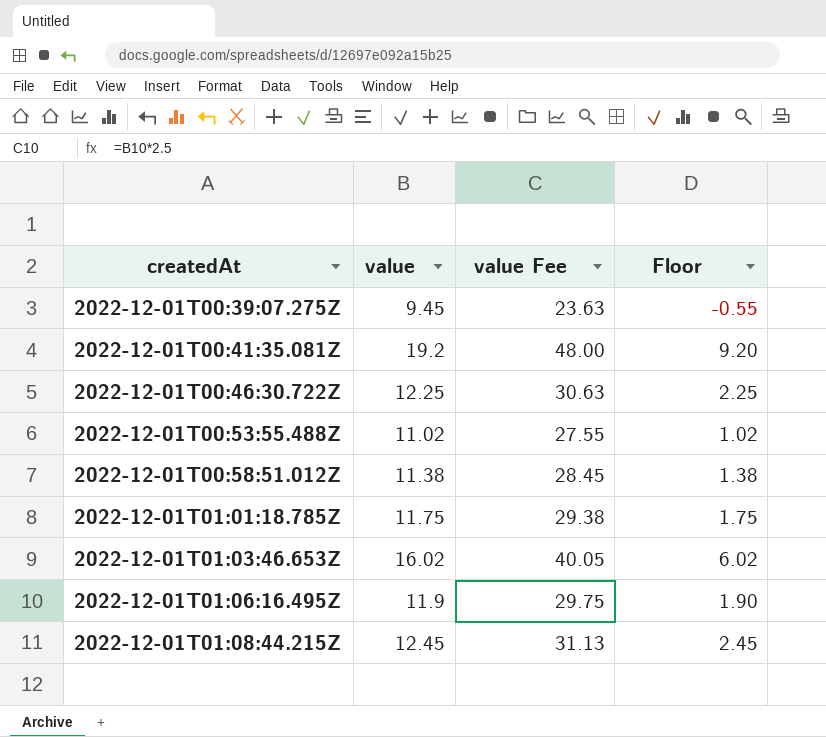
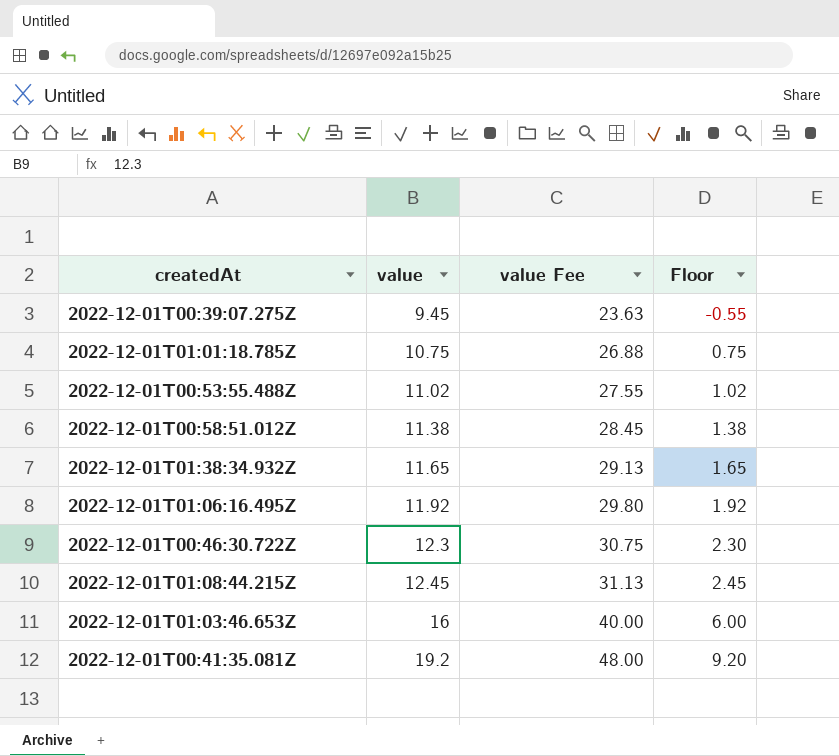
row order: createdAt ascending -> value ascending
2022-12-01T01:01:18.785Z | value: 11.75 -> 10.75
2022-12-01T01:01:18.785Z | value Fee: 29.38 -> 26.88
2022-12-01T01:01:18.785Z | Floor: 1.75 -> 0.75
row 2022-12-01T01:38:34.932Z: none -> 11.65 | 29.13 | 1.65
2022-12-01T01:06:16.495Z | value: 11.9 -> 11.92
2022-12-01T01:06:16.495Z | value Fee: 29.75 -> 29.80
2022-12-01T01:06:16.495Z | Floor: 1.90 -> 1.92
2022-12-01T00:46:30.722Z | value: 12.25 -> 12.3
2022-12-01T00:46:30.722Z | value Fee: 30.63 -> 30.75
2022-12-01T00:46:30.722Z | Floor: 2.25 -> 2.30
2022-12-01T01:03:46.653Z | value: 16.02 -> 16
2022-12-01T01:03:46.653Z | value Fee: 40.05 -> 40.00
2022-12-01T01:03:46.653Z | Floor: 6.02 -> 6.00

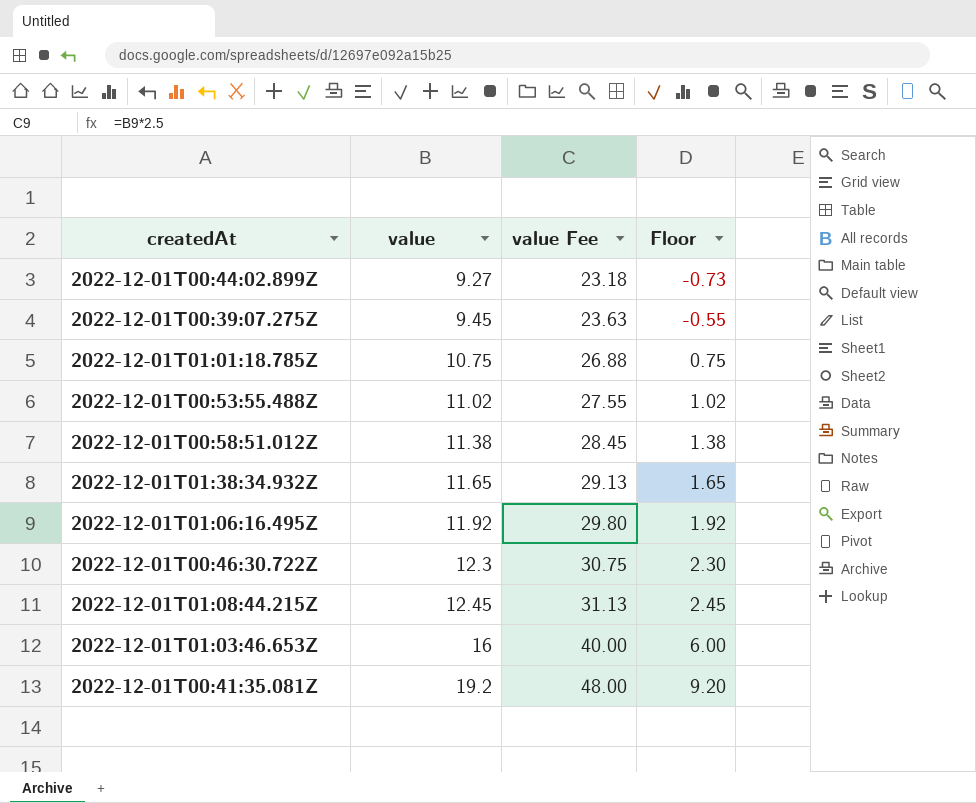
row 2022-12-01T00:44:02.899Z: none -> 9.27 | 23.18 | -0.73

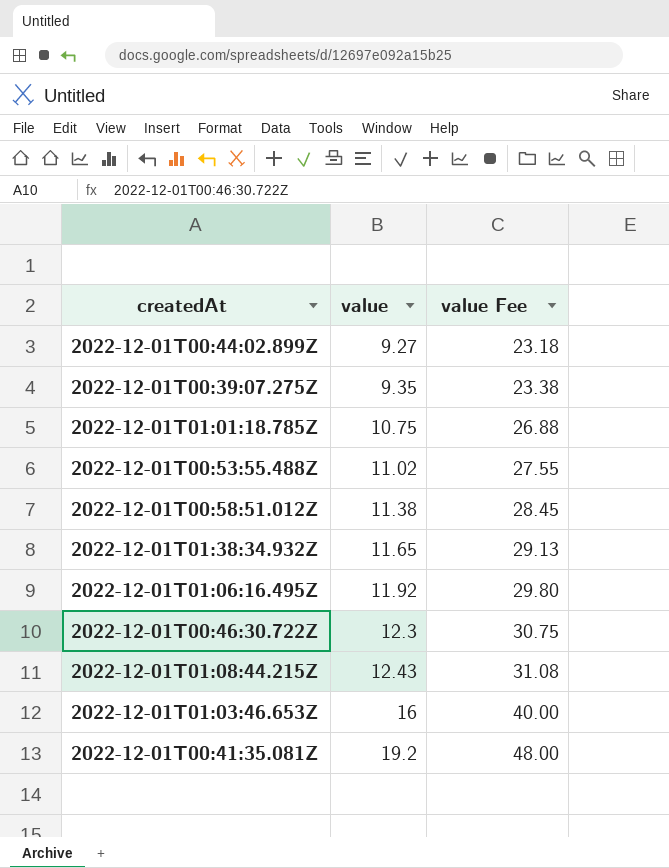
column Floor | formula: [value] - 10 -> none
2022-12-01T00:39:07.275Z | value: 9.45 -> 9.35
2022-12-01T00:39:07.275Z | value Fee: 23.63 -> 23.38
2022-12-01T01:08:44.215Z | value: 12.45 -> 12.43
2022-12-01T01:08:44.215Z | value Fee: 31.13 -> 31.08

